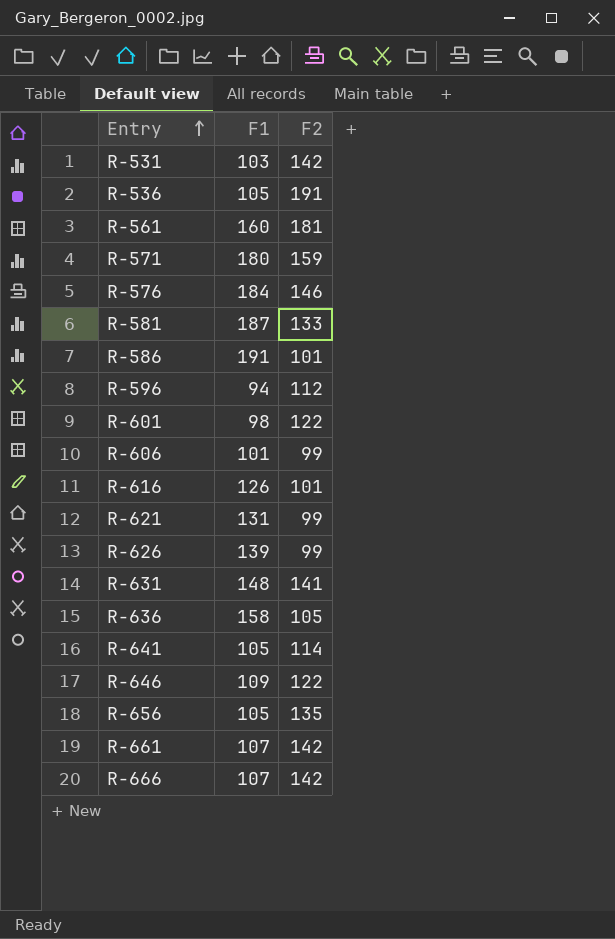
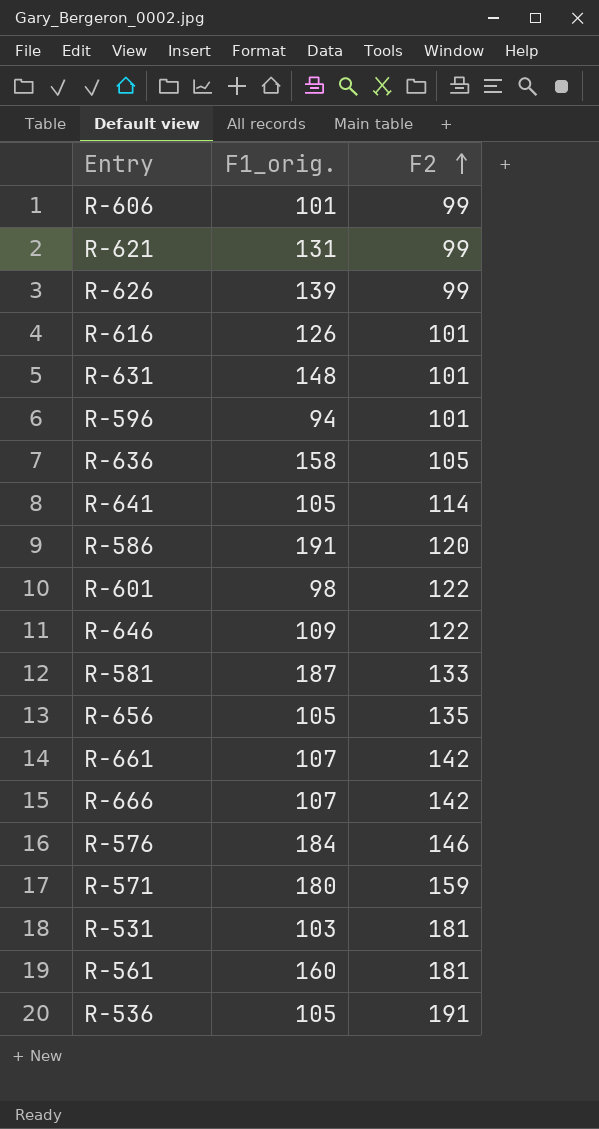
row order: Entry ascending -> F2 ascending
column name: F1 -> F1_orig.
R-631 | F2: 141 -> 101
R-596 | F2: 112 -> 101
R-586 | F2: 101 -> 120
R-531 | F2: 142 -> 181

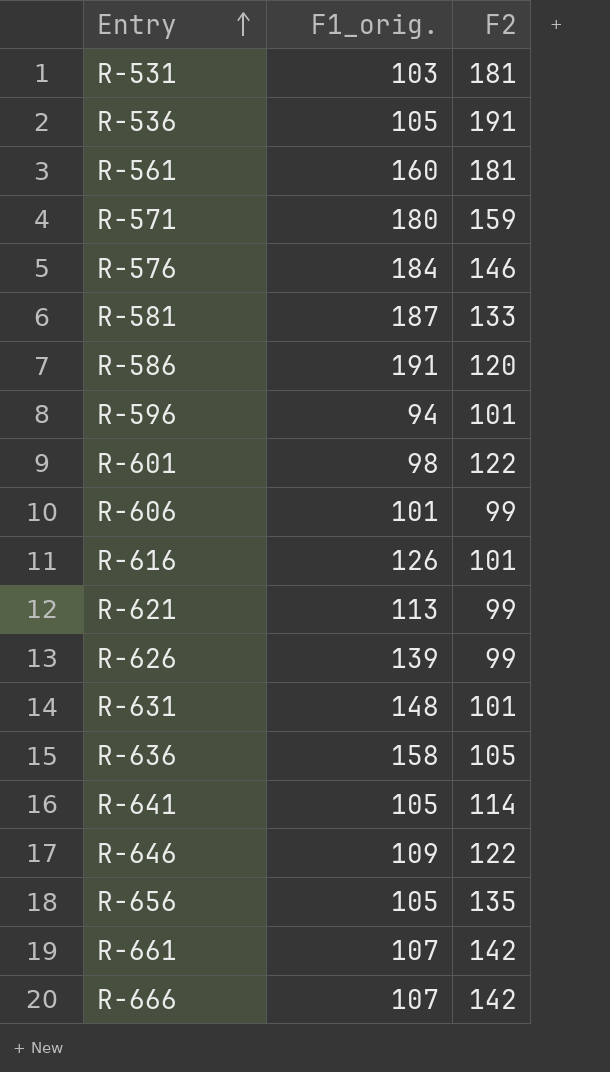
row order: F2 ascending -> Entry ascending
R-621 | F1_orig.: 131 -> 113

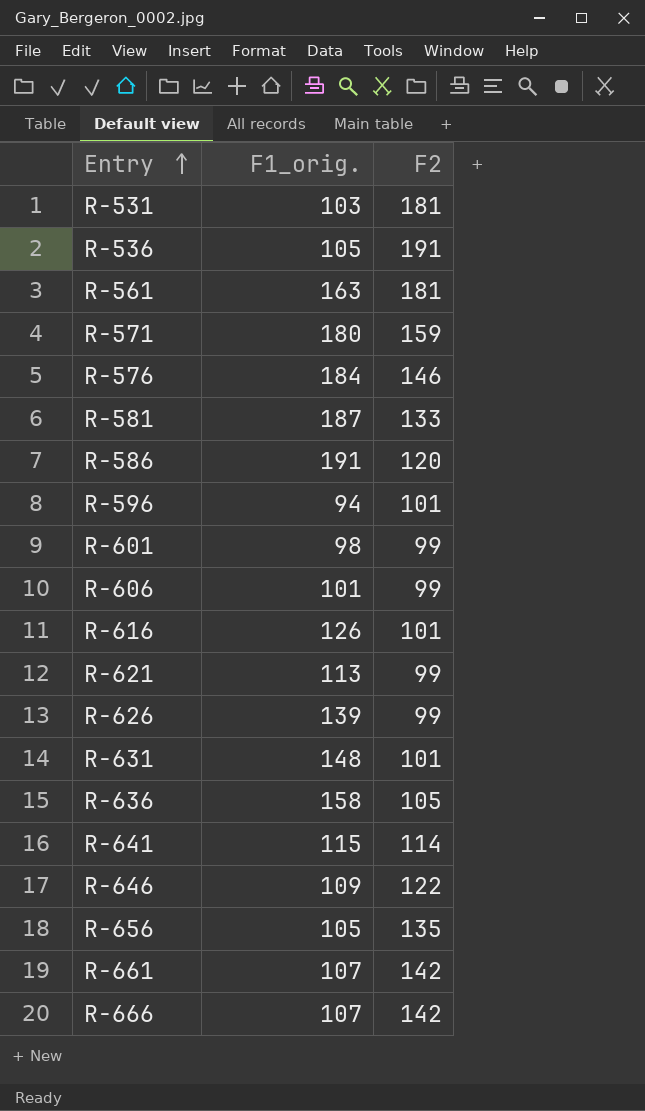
R-561 | F1_orig.: 160 -> 163
R-601 | F2: 122 -> 99
R-641 | F1_orig.: 105 -> 115

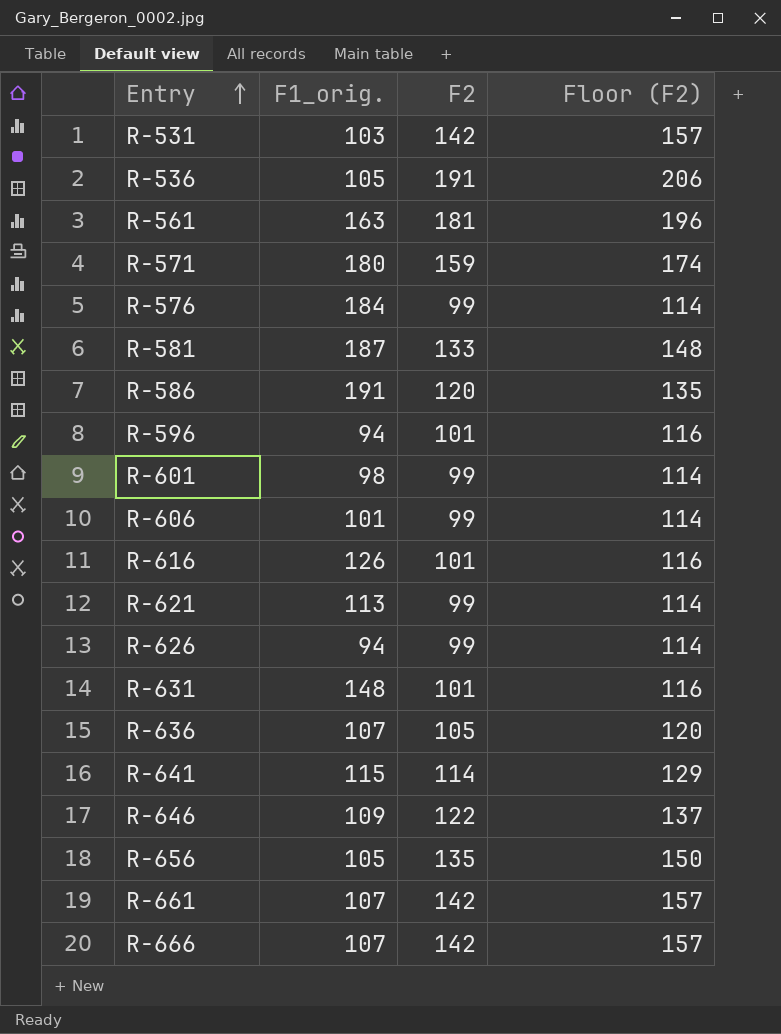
column Floor (F2) | formula: none -> [F2] + 15
R-531 | F2: 181 -> 142
R-576 | F2: 146 -> 99
R-626 | F1_orig.: 139 -> 94
R-636 | F1_orig.: 158 -> 107

